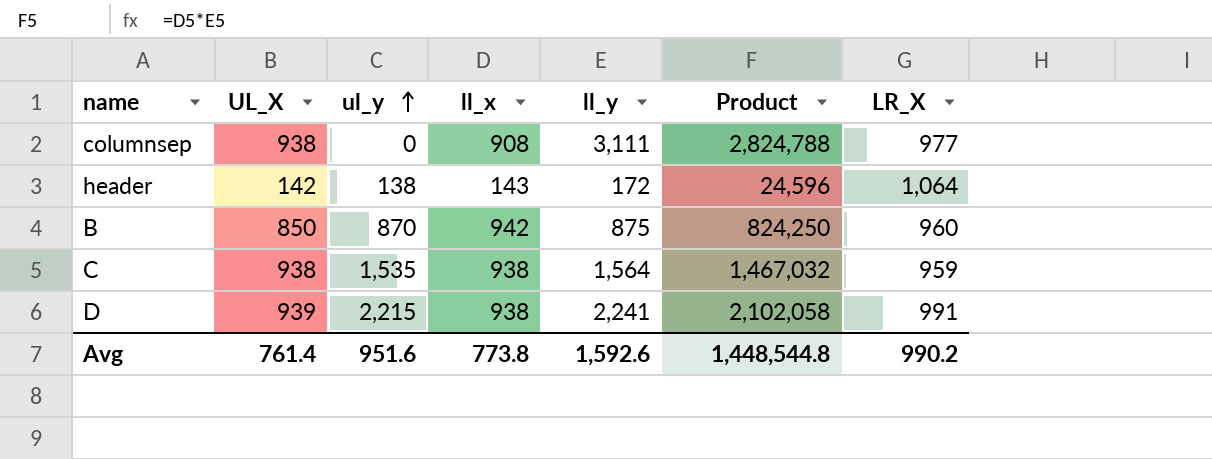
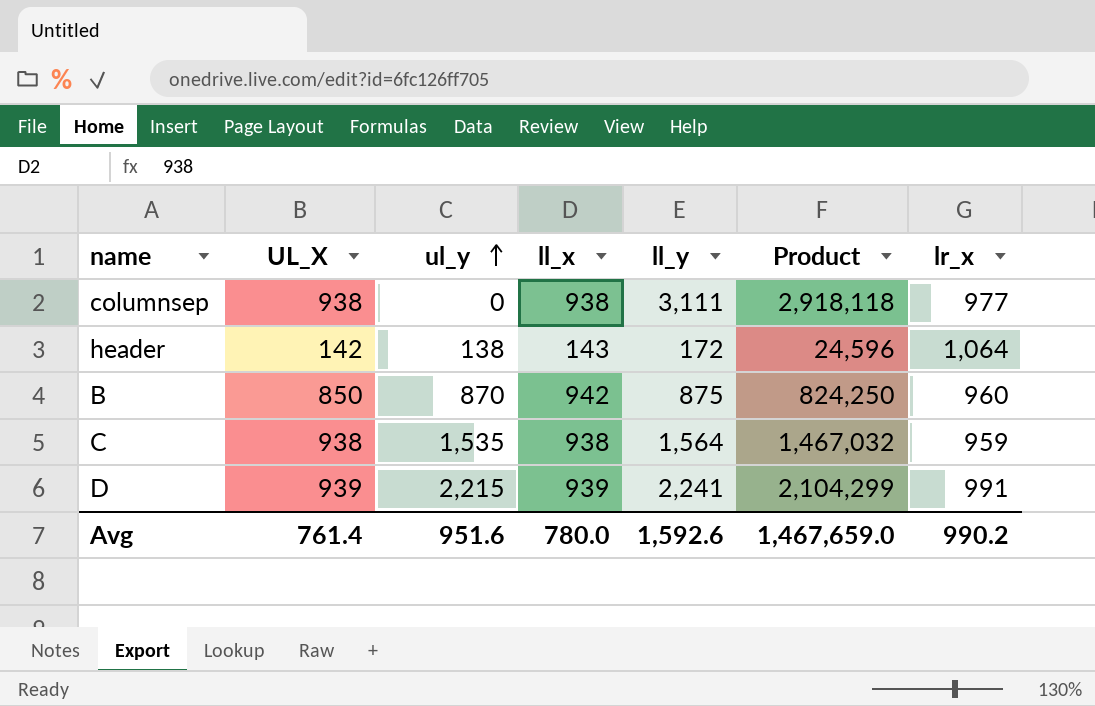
column name: LR_X -> lr_x
columnsep | ll_x: 908 -> 938
columnsep | Product: 2,824,788 -> 2,918,118
D | ll_x: 938 -> 939
D | Product: 2,102,058 -> 2,104,299
Avg | ll_x: 773.8 -> 780.0
Avg | Product: 1,448,544.8 -> 1,467,659.0

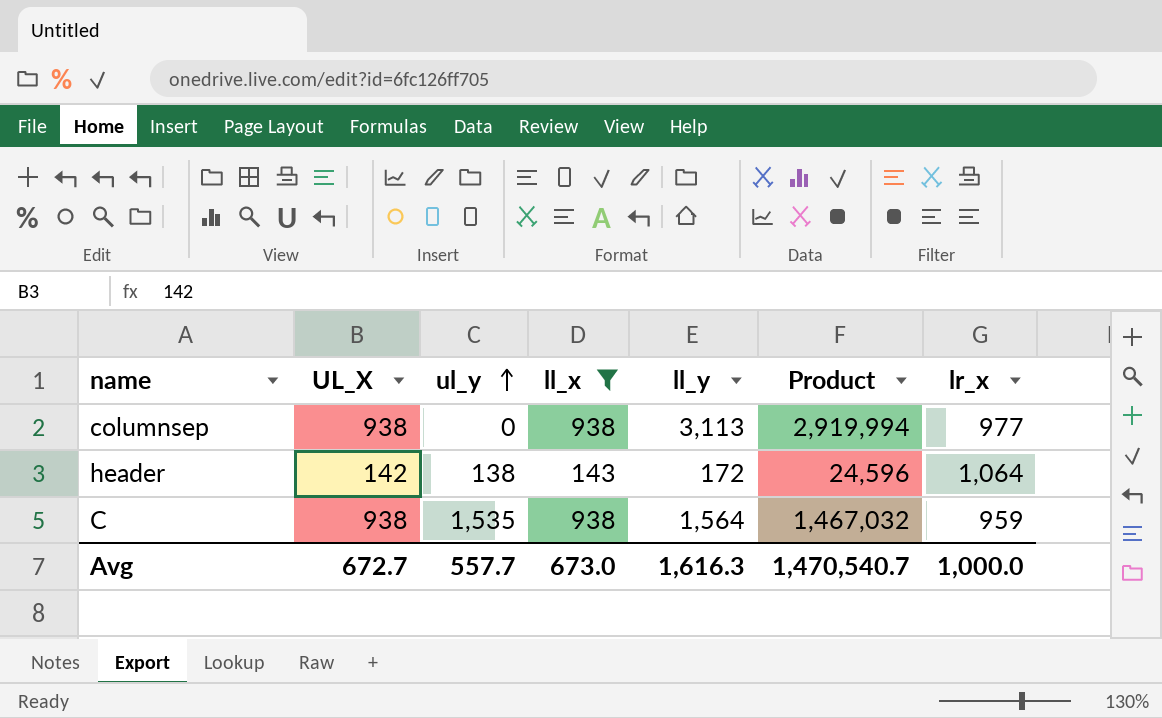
filter: none -> ll_x <= 938
columnsep | ll_y: 3,111 -> 3,113
columnsep | Product: 2,918,118 -> 2,919,994
Avg | UL_X: 761.4 -> 672.7
Avg | ul_y: 951.6 -> 557.7
Avg | ll_x: 780.0 -> 673.0
Avg | ll_y: 1,592.6 -> 1,616.3
Avg | Product: 1,467,659.0 -> 1,470,540.7
Avg | lr_x: 990.2 -> 1,000.0

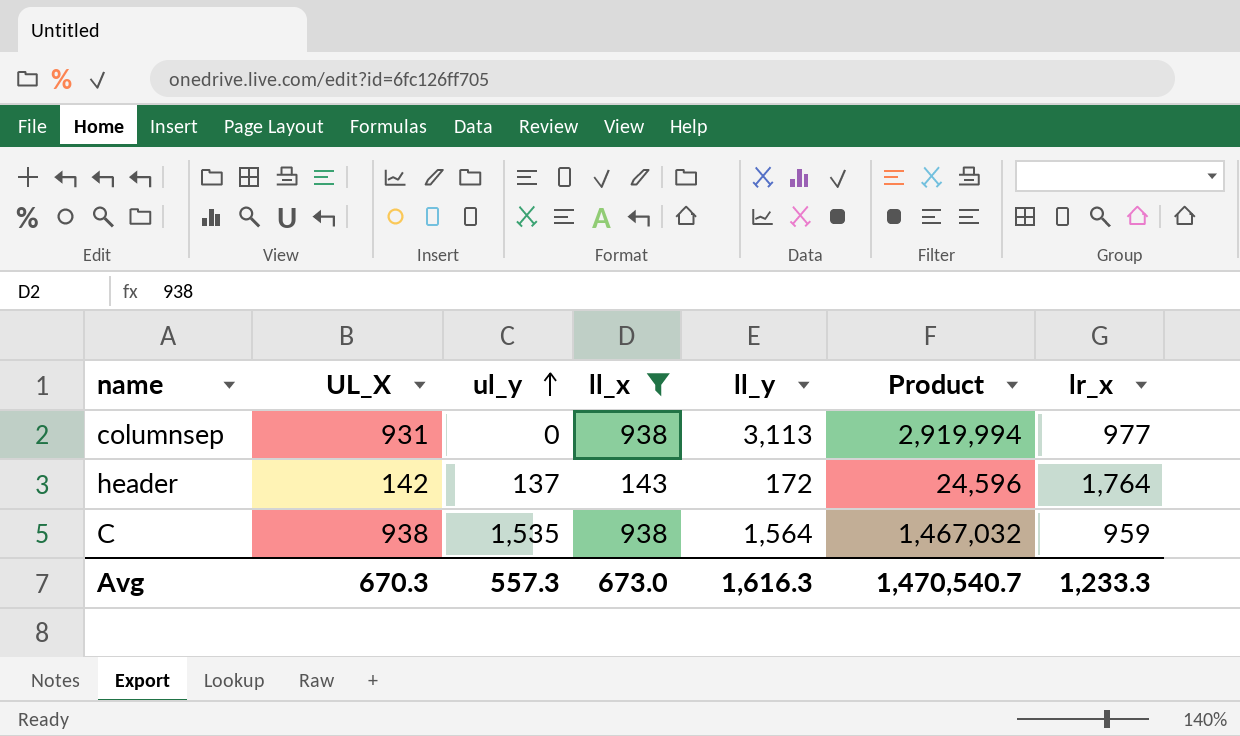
columnsep | UL_X: 938 -> 931
header | ul_y: 138 -> 137
header | lr_x: 1,064 -> 1,764
Avg | UL_X: 672.7 -> 670.3
Avg | ul_y: 557.7 -> 557.3
Avg | lr_x: 1,000.0 -> 1,233.3

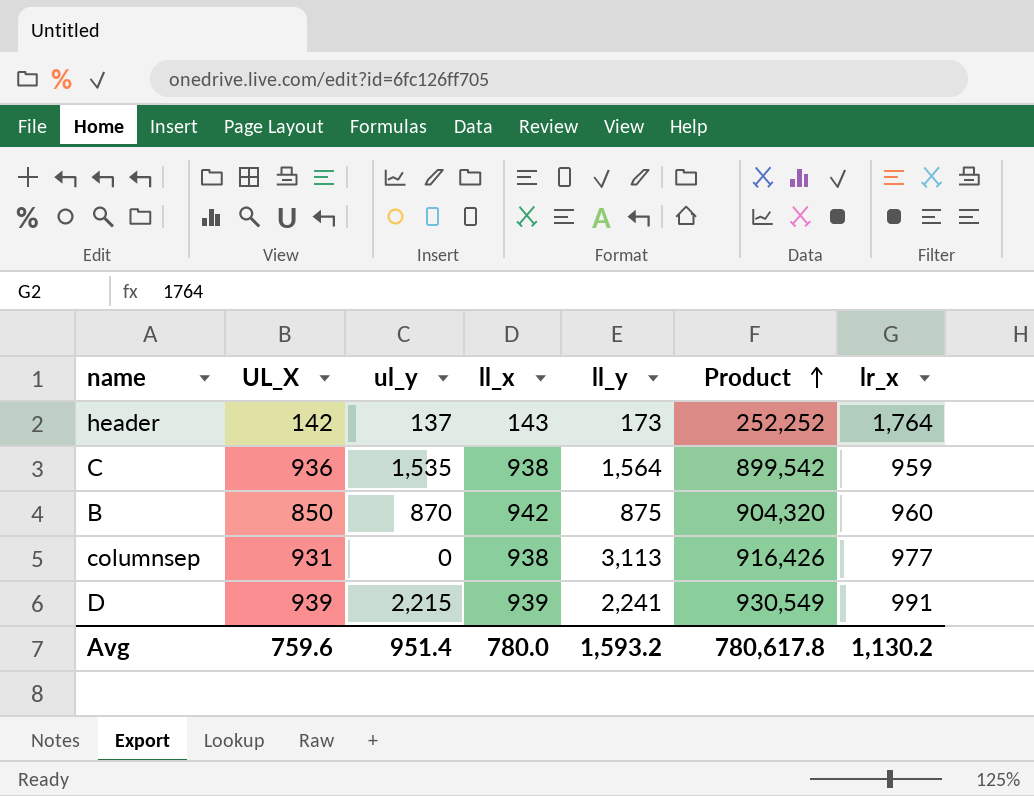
filter: ll_x <= 938 -> none
row order: ul_y ascending -> Product ascending
column Product | formula: [ll_x] * [ll_y] -> [ll_x] * [lr_x]
header | ll_y: 172 -> 173
C | UL_X: 938 -> 936
Avg | UL_X: 670.3 -> 759.6
Avg | ul_y: 557.3 -> 951.4
Avg | ll_x: 673.0 -> 780.0
Avg | ll_y: 1,616.3 -> 1,593.2
Avg | Product: 1,470,540.7 -> 780,617.8
Avg | lr_x: 1,233.3 -> 1,130.2

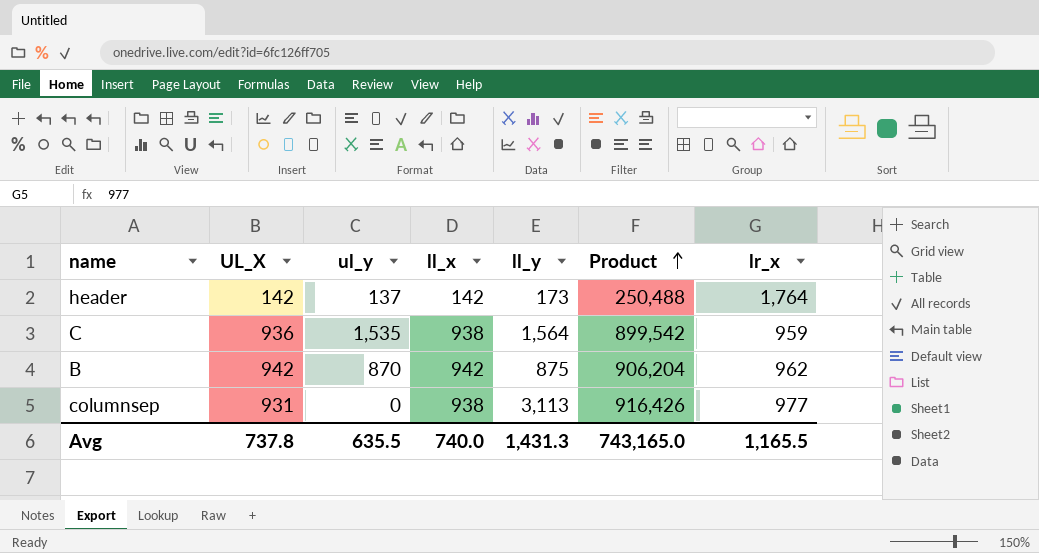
row D: 939 | 2,215 | 939 | 2,241 | 930,549 | 991 -> none
header | ll_x: 143 -> 142
header | Product: 252,252 -> 250,488
B | UL_X: 850 -> 942
B | Product: 904,320 -> 906,204
B | lr_x: 960 -> 962
Avg | UL_X: 759.6 -> 737.8
Avg | ul_y: 951.4 -> 635.5
Avg | ll_x: 780.0 -> 740.0
Avg | ll_y: 1,593.2 -> 1,431.3
Avg | Product: 780,617.8 -> 743,165.0
Avg | lr_x: 1,130.2 -> 1,165.5

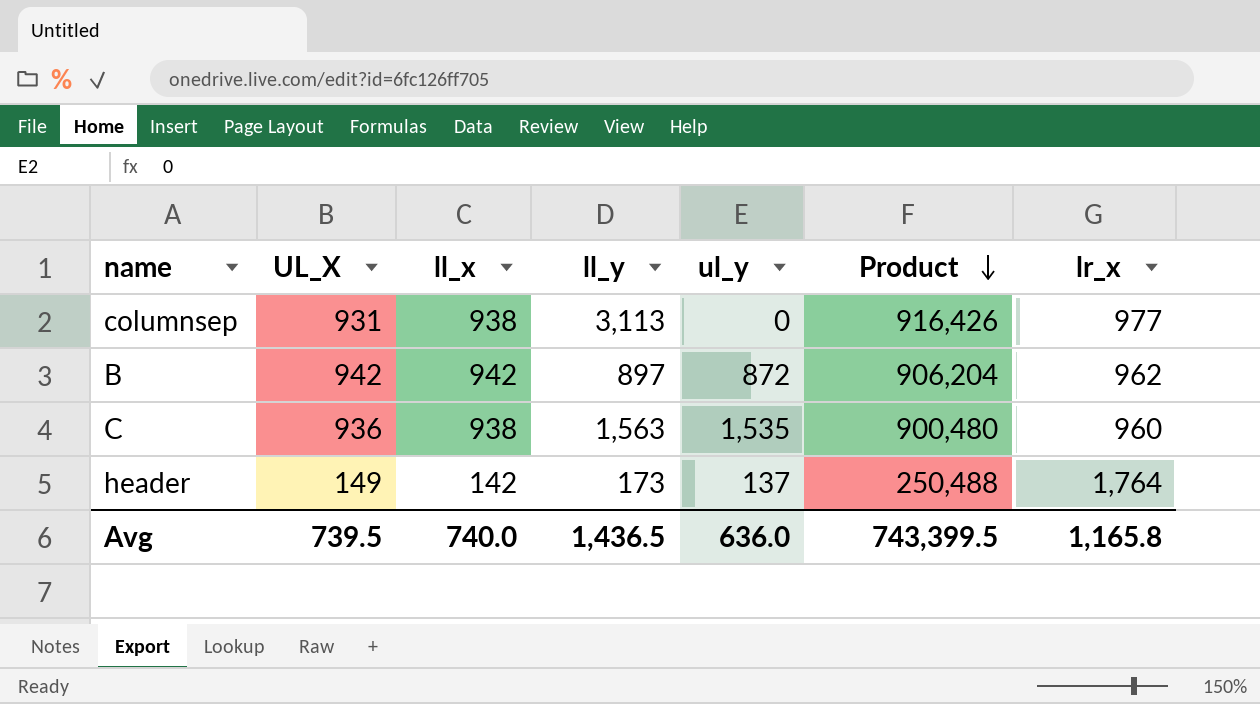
row order: Product ascending -> Product descending
column ul_y | position: 3 -> 5
B | ll_y: 875 -> 897
B | ul_y: 870 -> 872
C | ll_y: 1,564 -> 1,563
C | Product: 899,542 -> 900,480
C | lr_x: 959 -> 960
header | UL_X: 142 -> 149
Avg | UL_X: 737.8 -> 739.5
Avg | ll_y: 1,431.3 -> 1,436.5
Avg | ul_y: 635.5 -> 636.0
Avg | Product: 743,165.0 -> 743,399.5
Avg | lr_x: 1,165.5 -> 1,165.8

